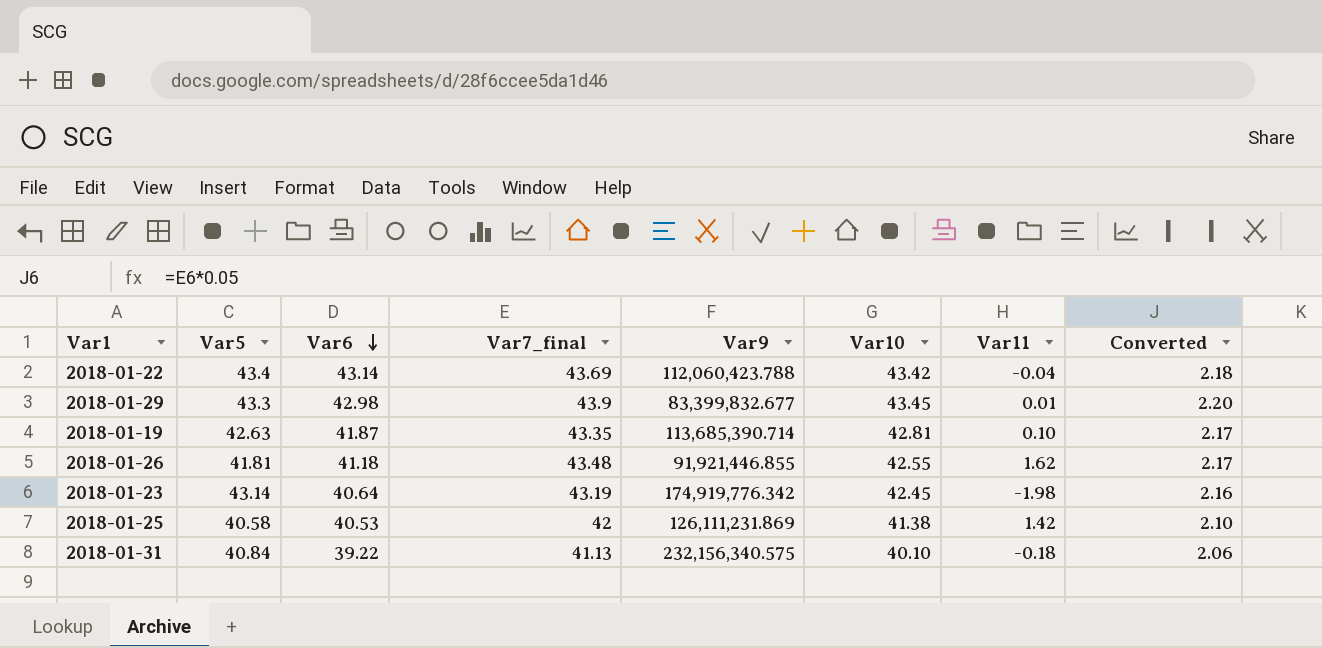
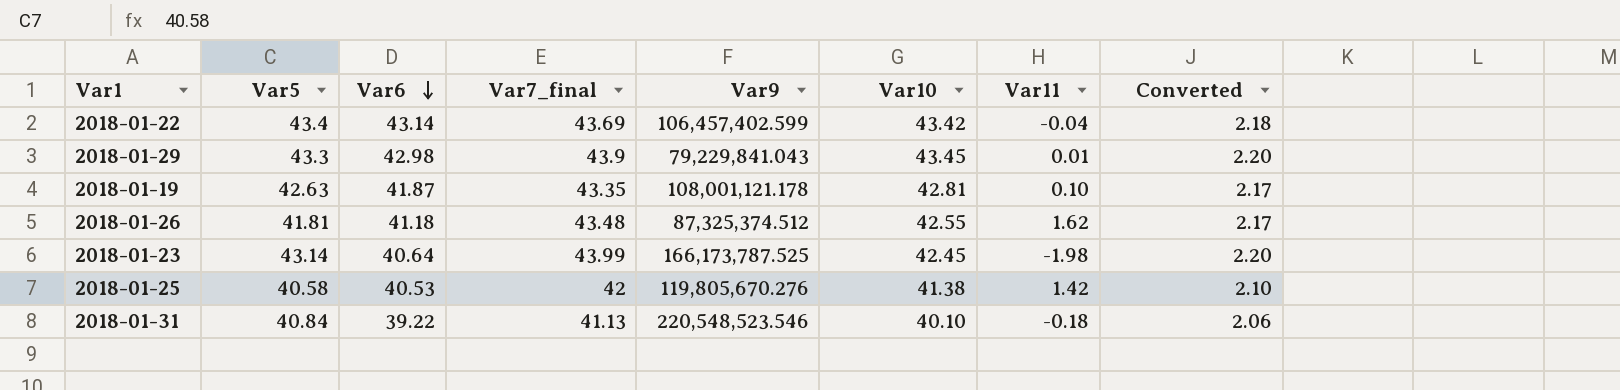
2018-01-22 | Var9: 112,060,423.788 -> 106,457,402.599
2018-01-29 | Var9: 83,399,832.677 -> 79,229,841.043
2018-01-19 | Var9: 113,685,390.714 -> 108,001,121.178
2018-01-26 | Var9: 91,921,446.855 -> 87,325,374.512
2018-01-23 | Var7_final: 43.19 -> 43.99
2018-01-23 | Var9: 174,919,776.342 -> 166,173,787.525
2018-01-23 | Converted: 2.16 -> 2.20
2018-01-25 | Var9: 126,111,231.869 -> 119,805,670.276
2018-01-31 | Var9: 232,156,340.575 -> 220,548,523.546

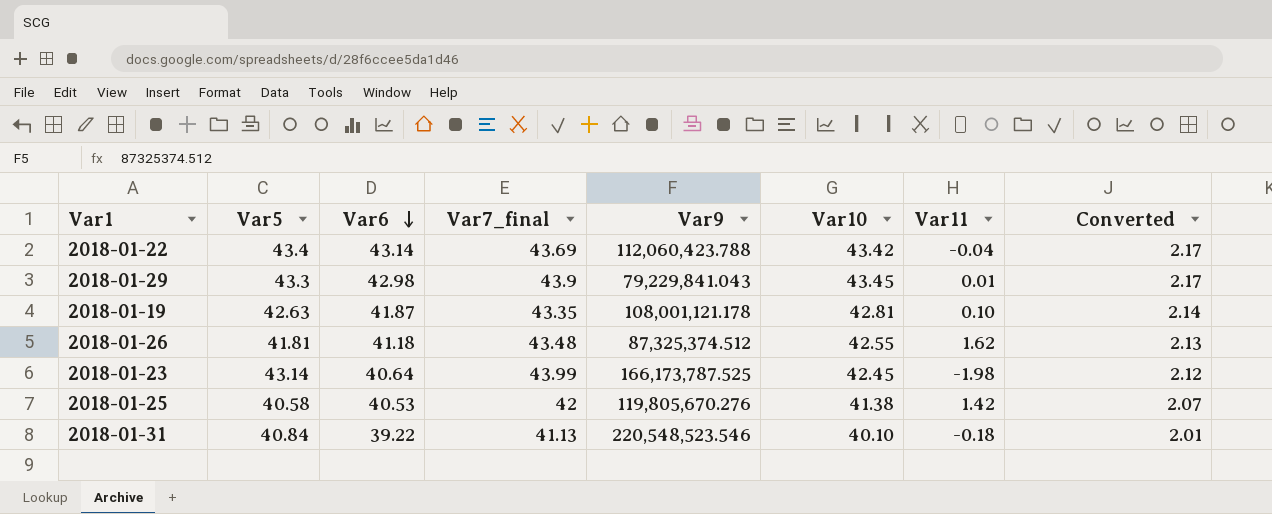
column Converted | formula: [Var7_final] * 0.05 -> [Var10] * 0.05
2018-01-22 | Var9: 106,457,402.599 -> 112,060,423.788

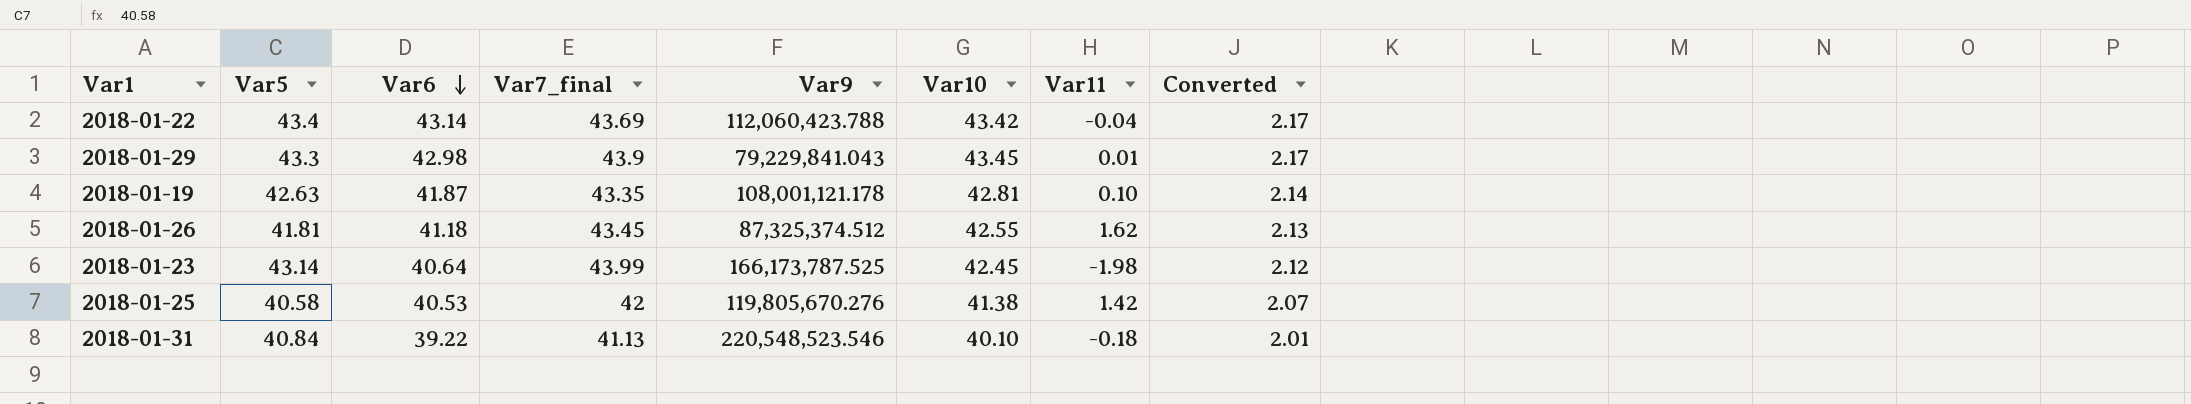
2018-01-26 | Var7_final: 43.48 -> 43.45

